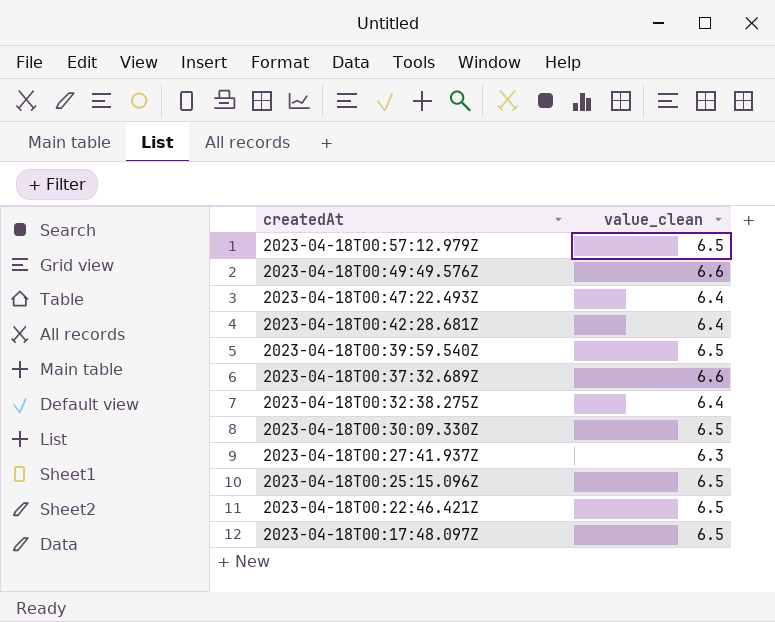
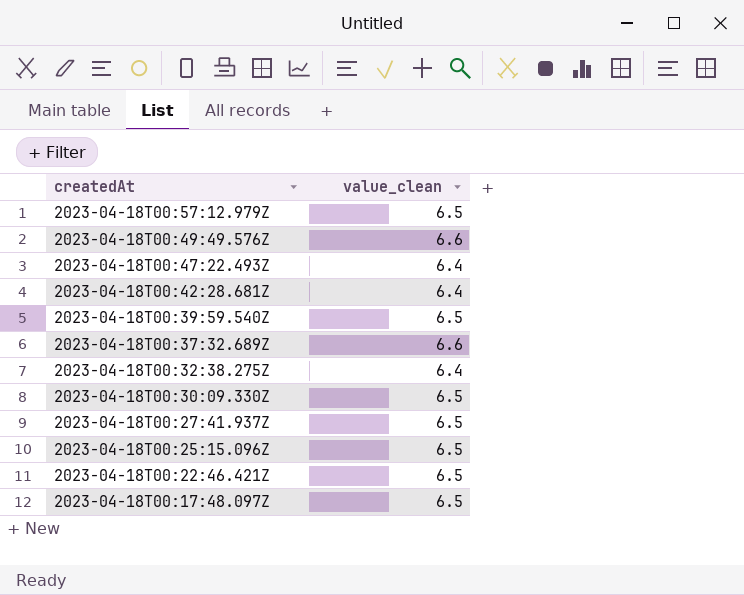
2023-04-18T00:27:41.937Z | value_clean: 6.3 -> 6.5

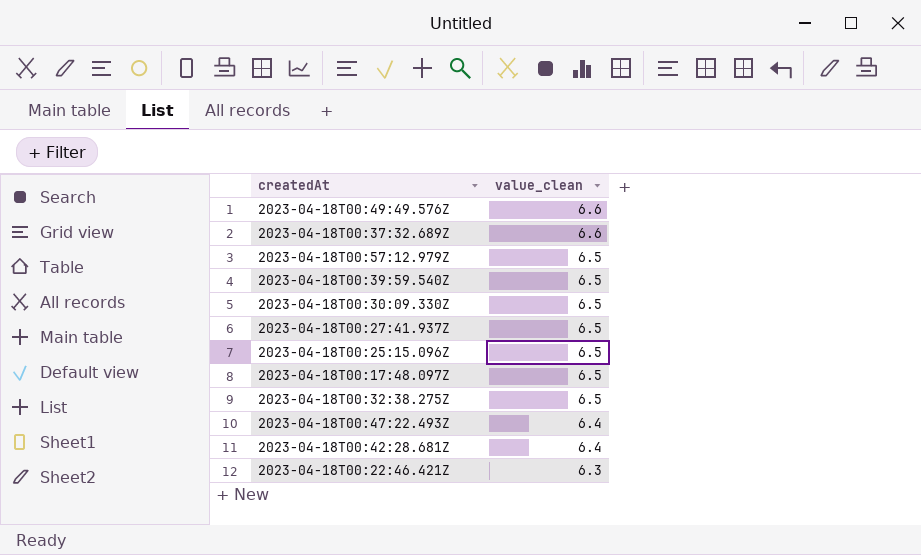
row order: createdAt descending -> value_clean descending
2023-04-18T00:32:38.275Z | value_clean: 6.4 -> 6.5
2023-04-18T00:22:46.421Z | value_clean: 6.5 -> 6.3

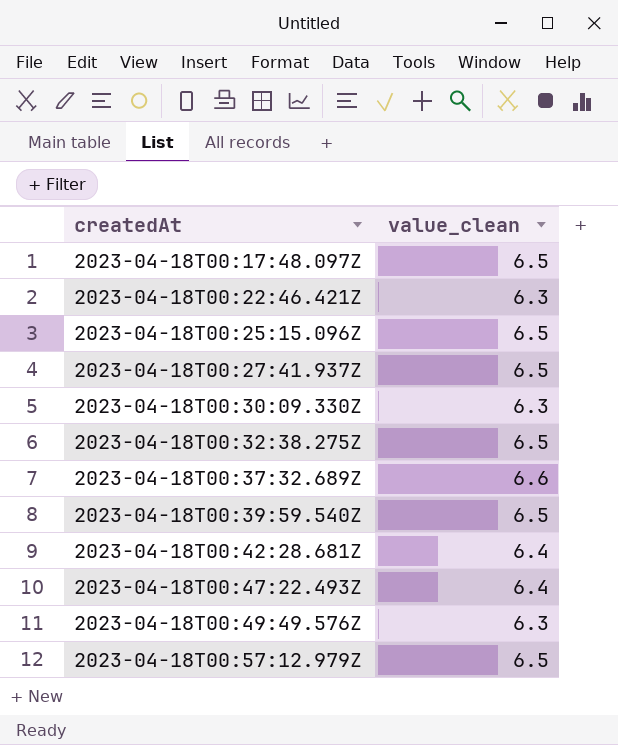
row order: value_clean descending -> createdAt ascending
2023-04-18T00:30:09.330Z | value_clean: 6.5 -> 6.3
2023-04-18T00:49:49.576Z | value_clean: 6.6 -> 6.3

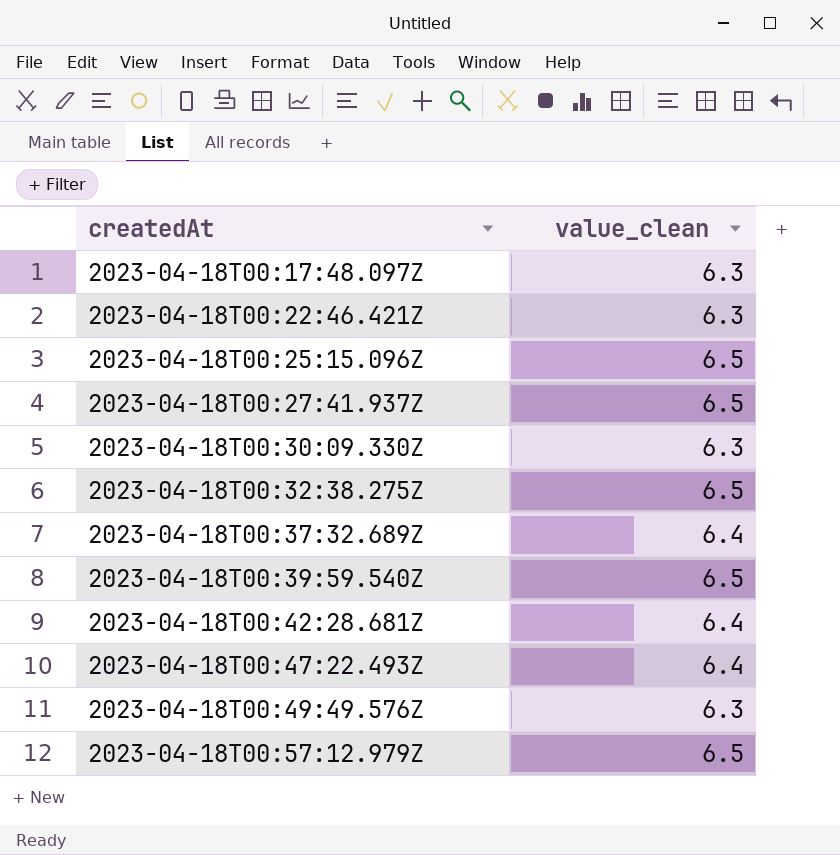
2023-04-18T00:17:48.097Z | value_clean: 6.5 -> 6.3
2023-04-18T00:37:32.689Z | value_clean: 6.6 -> 6.4

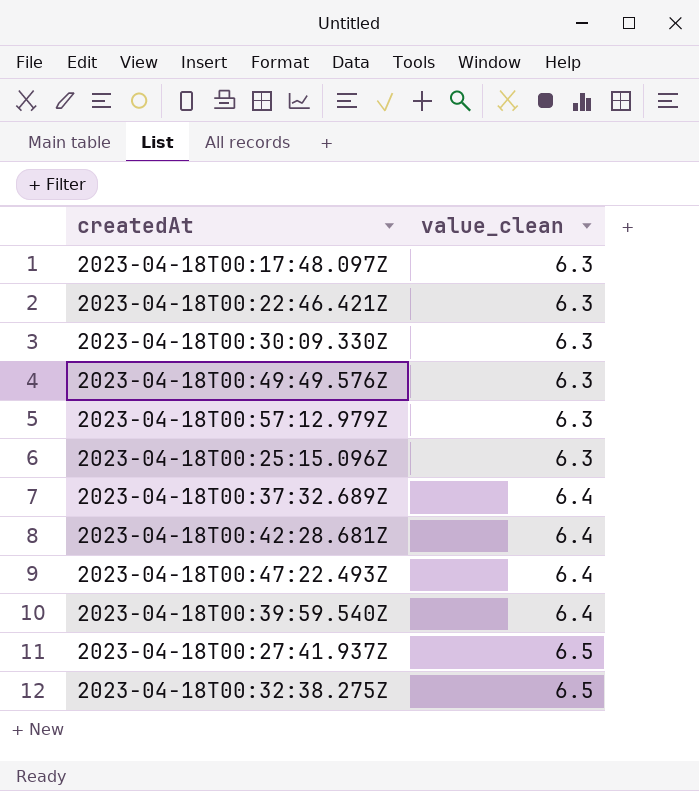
row order: createdAt ascending -> value_clean ascending
2023-04-18T00:57:12.979Z | value_clean: 6.5 -> 6.3
2023-04-18T00:25:15.096Z | value_clean: 6.5 -> 6.3
2023-04-18T00:39:59.540Z | value_clean: 6.5 -> 6.4

